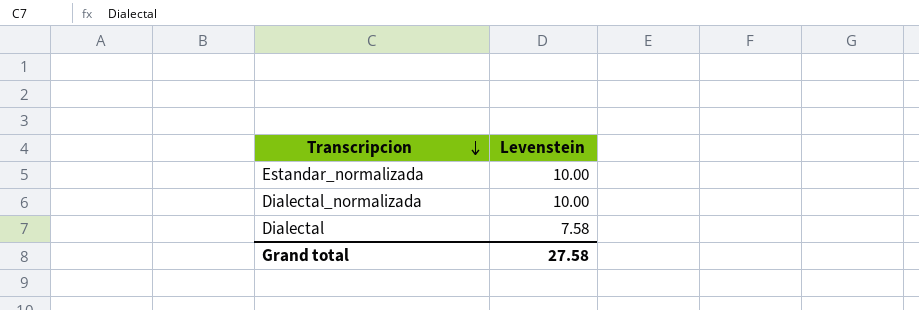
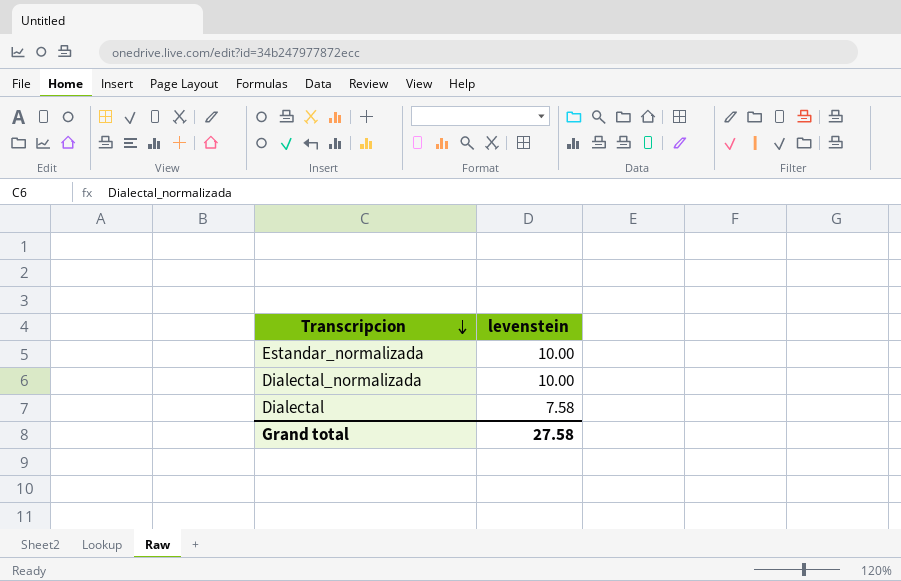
column name: Levenstein -> levenstein

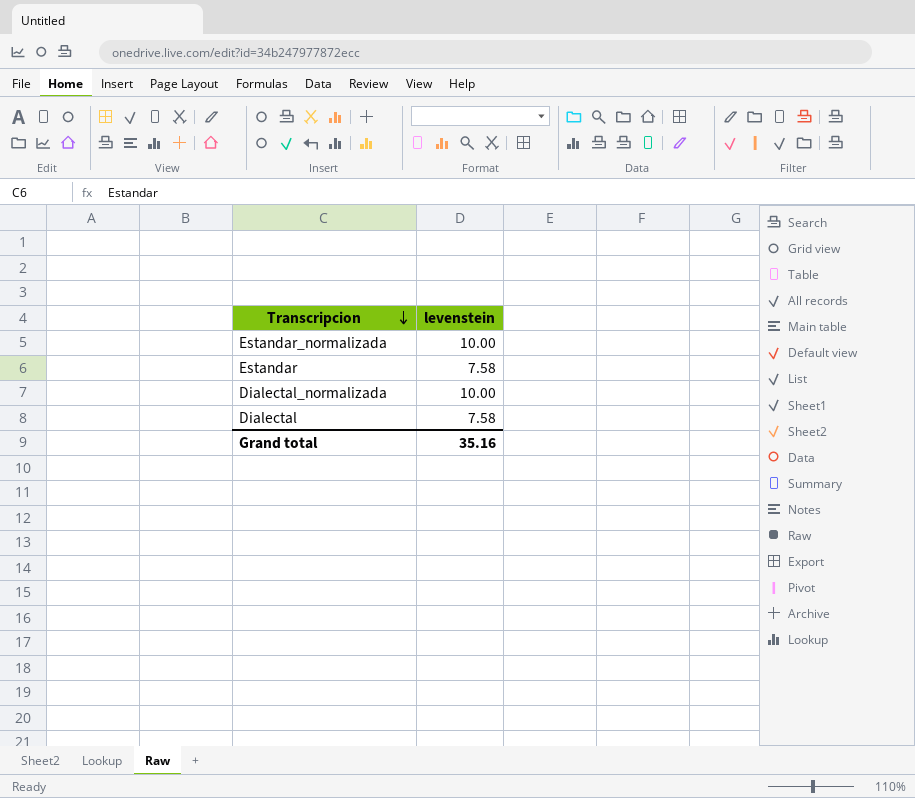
row Estandar: none -> 7.58
Grand total | levenstein: 27.58 -> 35.16

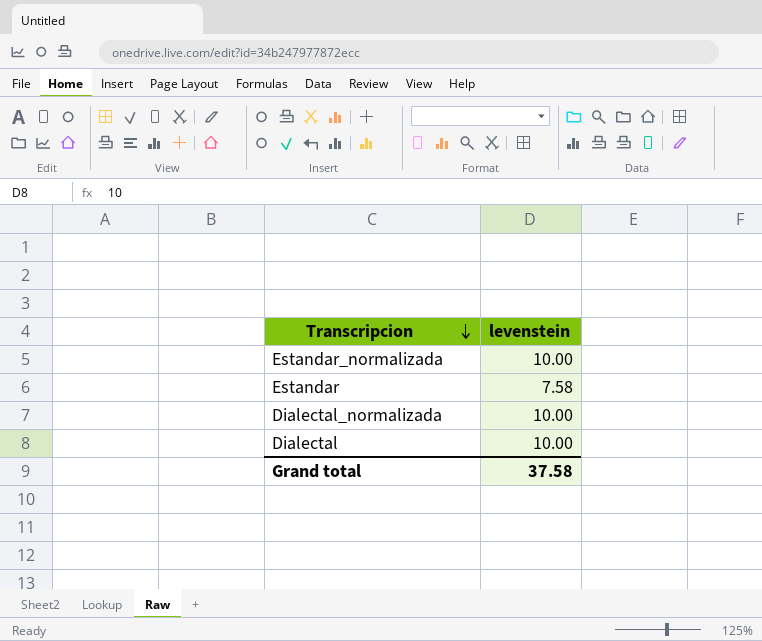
Dialectal | levenstein: 7.58 -> 10.00
Grand total | levenstein: 35.16 -> 37.58

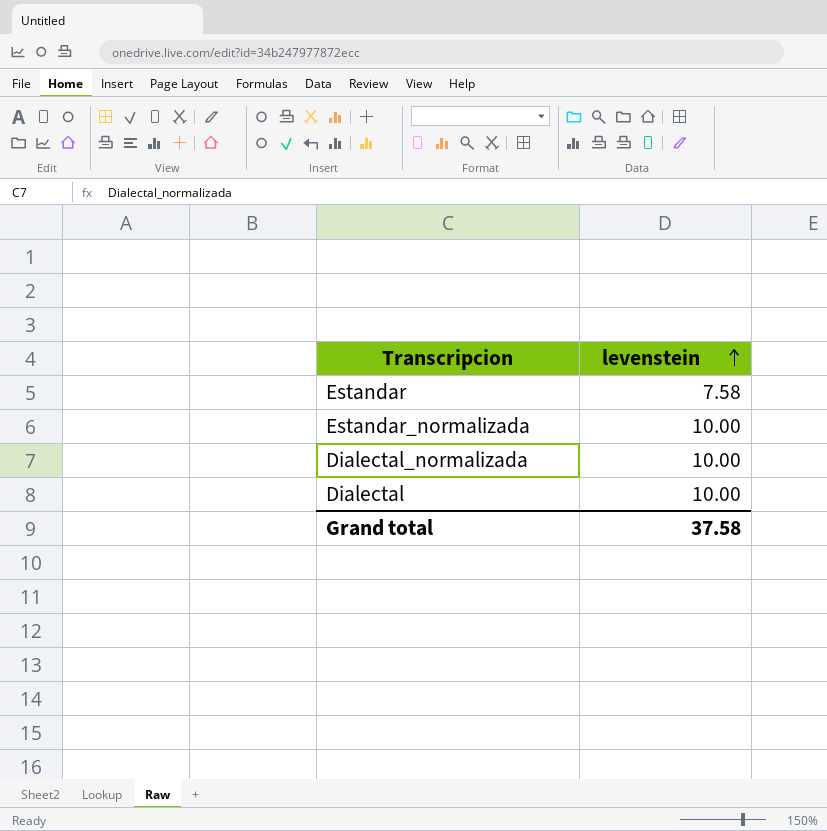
row order: Transcripcion descending -> levenstein ascending

